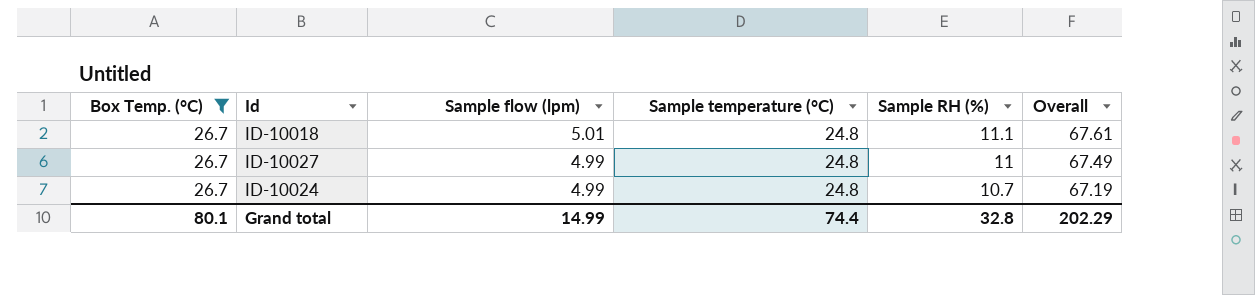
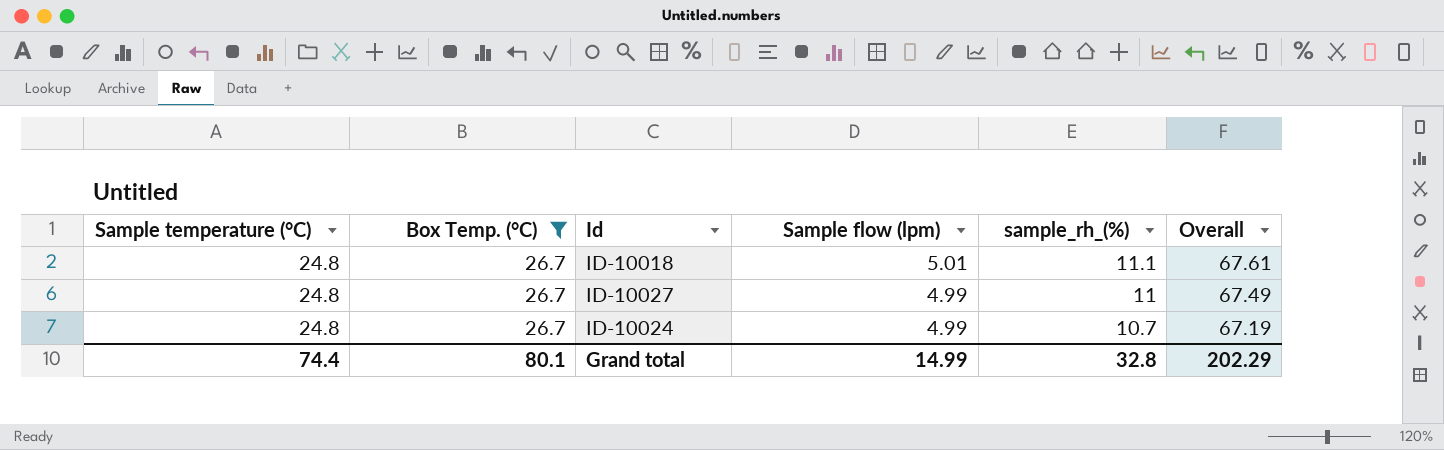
column Sample temperature (°C) | position: 4 -> 1
column name: Sample RH (%) -> sample_rh_(%)

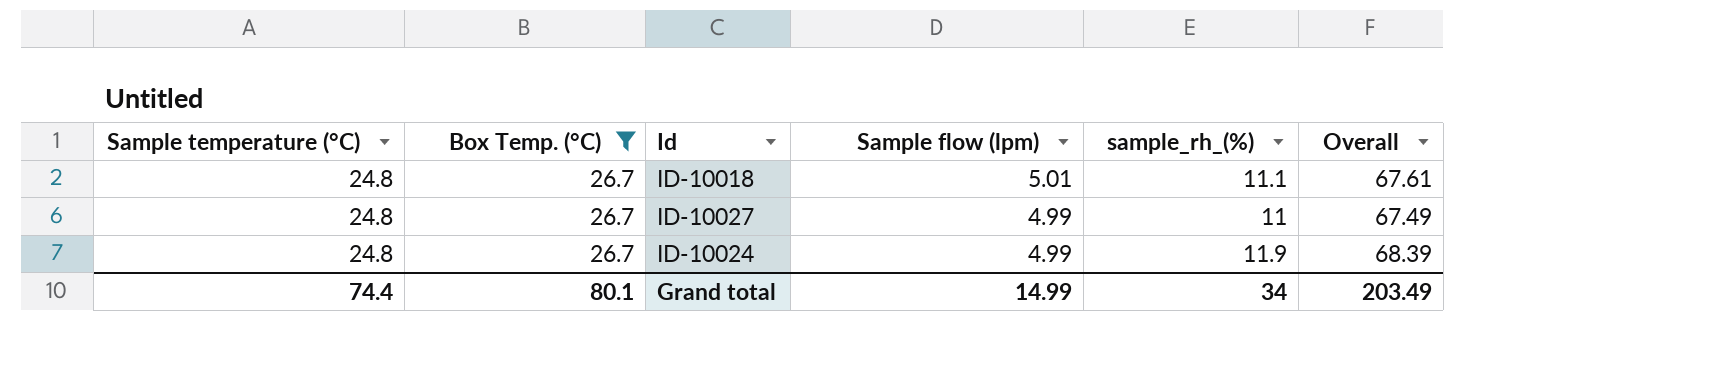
ID-10024 | sample_rh_(%): 10.7 -> 11.9
ID-10024 | Overall: 67.19 -> 68.39
Grand total | sample_rh_(%): 32.8 -> 34
Grand total | Overall: 202.29 -> 203.49

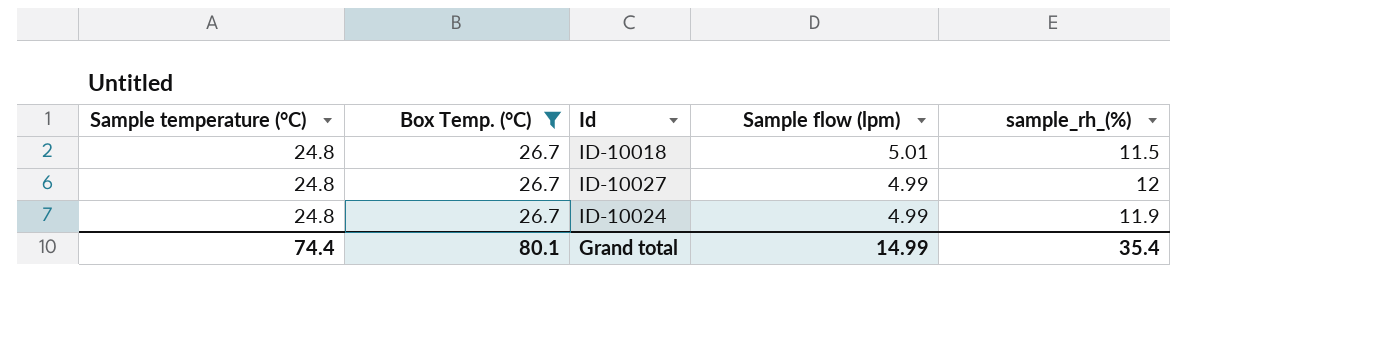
column Overall | formula: [Sample temperature (°C)] + [Box Temp. (°C)] + [Sample flow (lpm)] + [sample_rh_(%)] -> none
ID-10018 | sample_rh_(%): 11.1 -> 11.5
ID-10027 | sample_rh_(%): 11 -> 12
Grand total | sample_rh_(%): 34 -> 35.4

